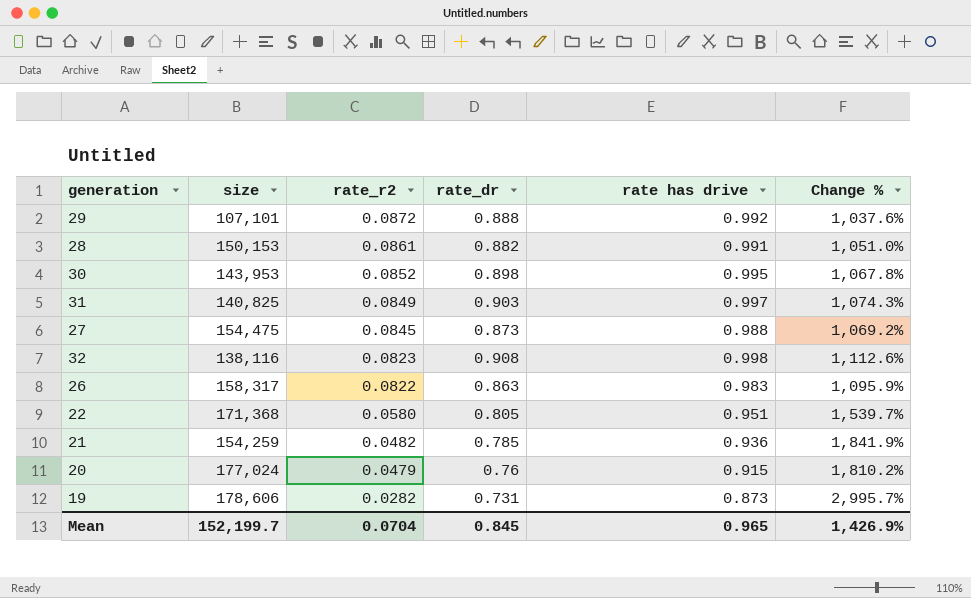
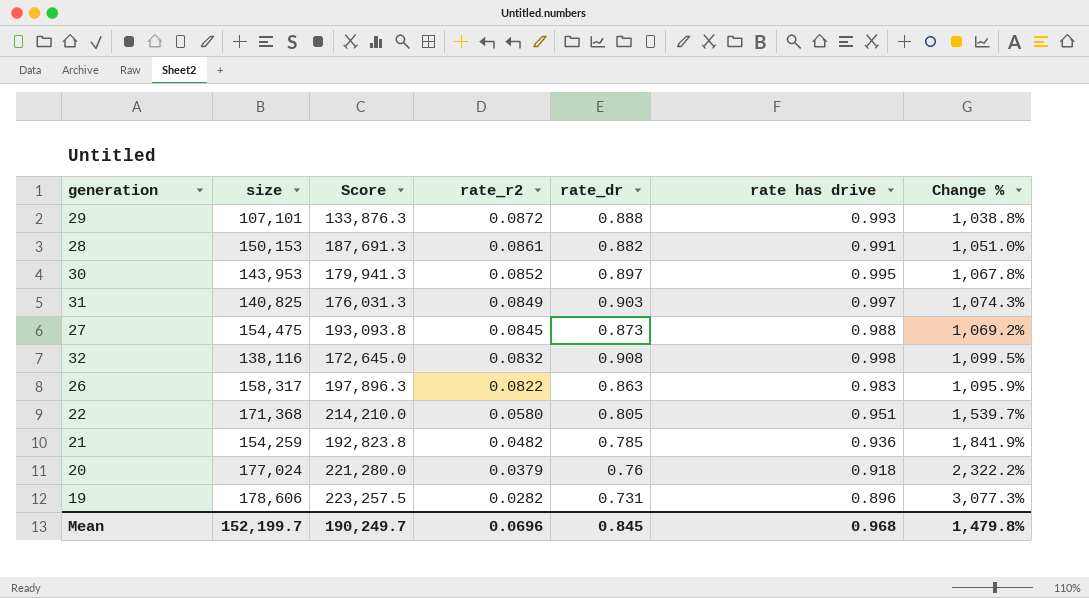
column Score | formula: none -> [size] * 1.25
29 | rate has drive: 0.992 -> 0.993
29 | Change %: 1,037.6% -> 1,038.8%
30 | rate_dr: 0.898 -> 0.897
32 | rate_r2: 0.0823 -> 0.0832
32 | Change %: 1,112.6% -> 1,099.5%
20 | rate_r2: 0.0479 -> 0.0379
20 | rate has drive: 0.915 -> 0.918
20 | Change %: 1,810.2% -> 2,322.2%
19 | rate has drive: 0.873 -> 0.896
19 | Change %: 2,995.7% -> 3,077.3%
Mean | rate_r2: 0.0704 -> 0.0696
Mean | rate has drive: 0.965 -> 0.968
Mean | Change %: 1,426.9% -> 1,479.8%

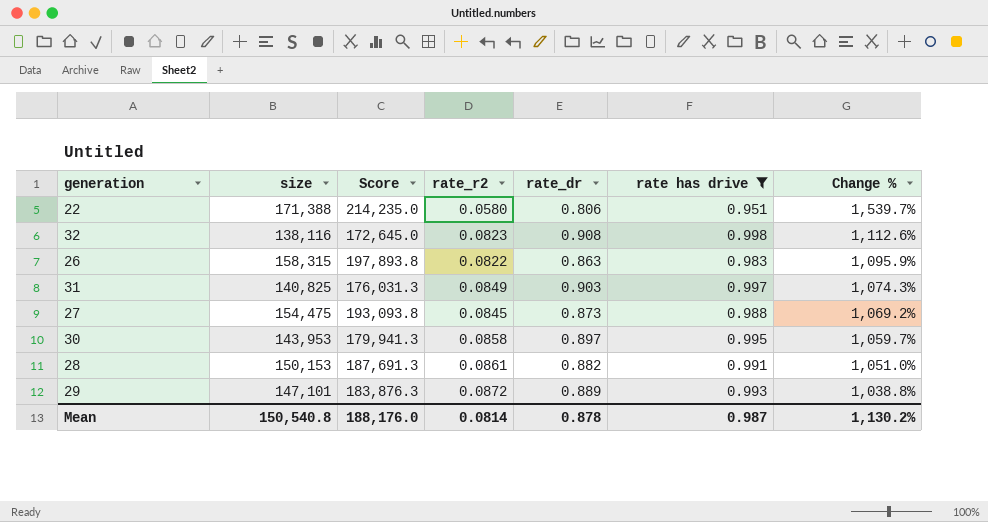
filter: none -> rate has drive >= 0.951
row order: rate_r2 descending -> Change % descending
22 | size: 171,368 -> 171,388
22 | Score: 214,210.0 -> 214,235.0
22 | rate_dr: 0.805 -> 0.806
32 | rate_r2: 0.0832 -> 0.0823
32 | Change %: 1,099.5% -> 1,112.6%
26 | size: 158,317 -> 158,315
26 | Score: 197,896.3 -> 197,893.8
30 | rate_r2: 0.0852 -> 0.0858
30 | Change %: 1,067.8% -> 1,059.7%
29 | size: 107,101 -> 147,101
29 | Score: 133,876.3 -> 183,876.3
29 | rate_dr: 0.888 -> 0.889
Mean | size: 152,199.7 -> 150,540.8
Mean | Score: 190,249.7 -> 188,176.0
Mean | rate_r2: 0.0696 -> 0.0814
Mean | rate_dr: 0.845 -> 0.878
Mean | rate has drive: 0.968 -> 0.987
Mean | Change %: 1,479.8% -> 1,130.2%

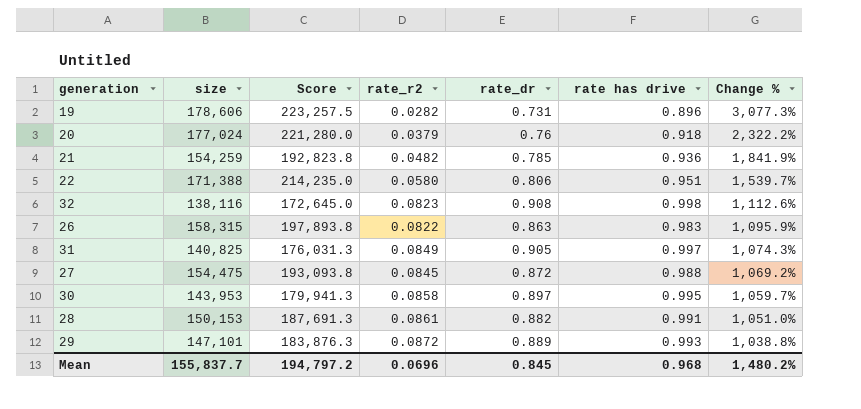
filter: rate has drive >= 0.951 -> none
31 | rate_dr: 0.903 -> 0.905
27 | rate_dr: 0.873 -> 0.872
Mean | size: 150,540.8 -> 155,837.7
Mean | Score: 188,176.0 -> 194,797.2
Mean | rate_r2: 0.0814 -> 0.0696
Mean | rate_dr: 0.878 -> 0.845
Mean | rate has drive: 0.987 -> 0.968
Mean | Change %: 1,130.2% -> 1,480.2%

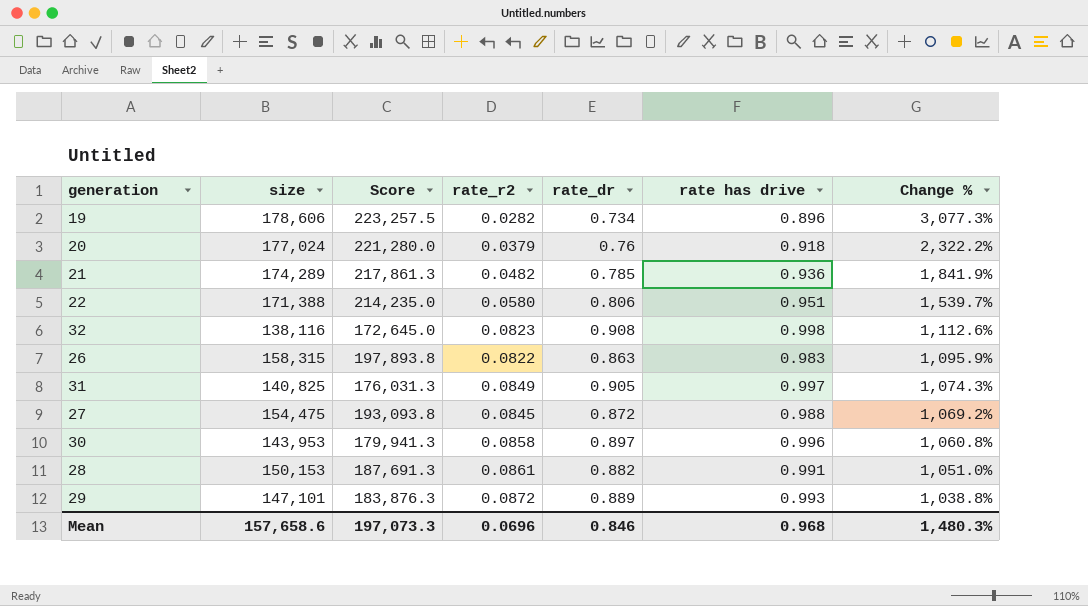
19 | rate_dr: 0.731 -> 0.734
21 | size: 154,259 -> 174,289
21 | Score: 192,823.8 -> 217,861.3
30 | rate has drive: 0.995 -> 0.996
30 | Change %: 1,059.7% -> 1,060.8%
Mean | size: 155,837.7 -> 157,658.6
Mean | Score: 194,797.2 -> 197,073.3
Mean | rate_dr: 0.845 -> 0.846
Mean | Change %: 1,480.2% -> 1,480.3%

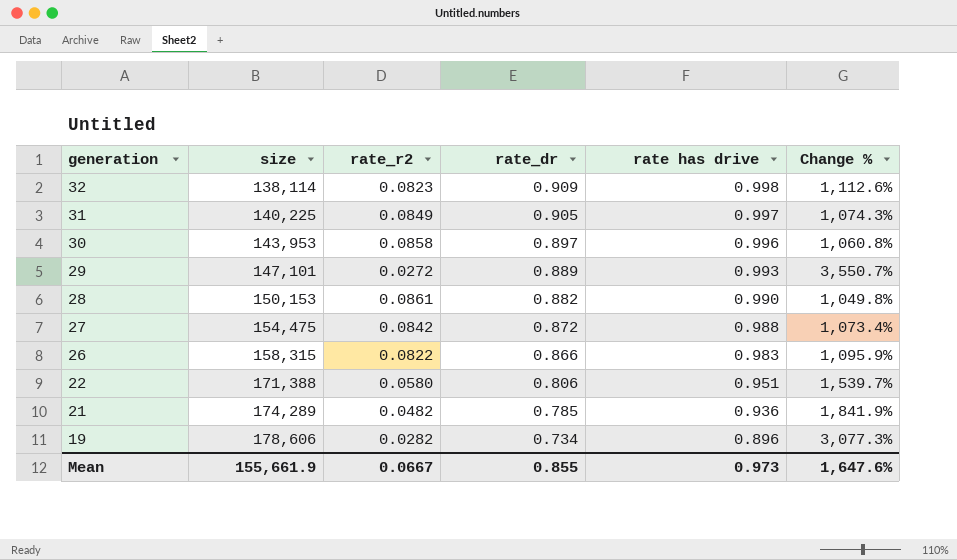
row order: Change % descending -> generation descending
column Score | formula: [size] * 1.25 -> none
row 20: 177,024 | 221,280.0 | 0.0379 | 0.76 | 0.918 | 2,322.2% -> none
32 | size: 138,116 -> 138,114
32 | rate_dr: 0.908 -> 0.909
31 | size: 140,825 -> 140,225
29 | rate_r2: 0.0872 -> 0.0272
29 | Change %: 1,038.8% -> 3,550.7%
28 | rate has drive: 0.991 -> 0.990
28 | Change %: 1,051.0% -> 1,049.8%
27 | rate_r2: 0.0845 -> 0.0842
27 | Change %: 1,069.2% -> 1,073.4%
26 | rate_dr: 0.863 -> 0.866
Mean | size: 157,658.6 -> 155,661.9
Mean | rate_r2: 0.0696 -> 0.0667
Mean | rate_dr: 0.846 -> 0.855
Mean | rate has drive: 0.968 -> 0.973
Mean | Change %: 1,480.3% -> 1,647.6%

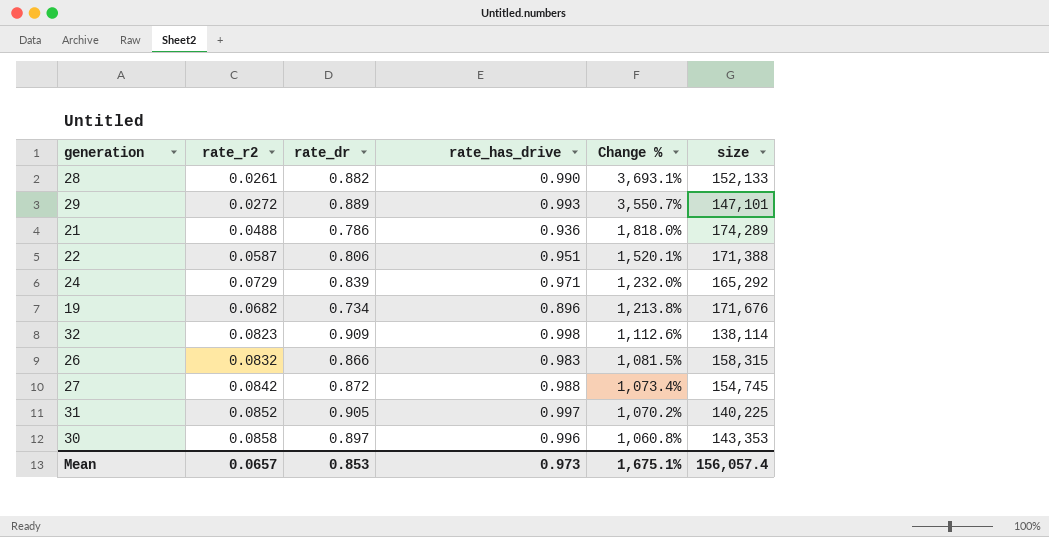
row order: generation descending -> Change % descending
column name: rate has drive -> rate_has_drive
column size | position: 2 -> 6
28 | rate_r2: 0.0861 -> 0.0261
28 | Change %: 1,049.8% -> 3,693.1%
28 | size: 150,153 -> 152,133
21 | rate_r2: 0.0482 -> 0.0488
21 | rate_dr: 0.785 -> 0.786
21 | Change %: 1,841.9% -> 1,818.0%
22 | rate_r2: 0.0580 -> 0.0587
22 | Change %: 1,539.7% -> 1,520.1%
row 24: none -> 0.0729 | 0.839 | 0.971 | 1,232.0% | 165,292
19 | rate_r2: 0.0282 -> 0.0682
19 | Change %: 3,077.3% -> 1,213.8%
19 | size: 178,606 -> 171,676
26 | rate_r2: 0.0822 -> 0.0832
26 | Change %: 1,095.9% -> 1,081.5%
27 | size: 154,475 -> 154,745
31 | rate_r2: 0.0849 -> 0.0852
31 | Change %: 1,074.3% -> 1,070.2%
30 | size: 143,953 -> 143,353
Mean | rate_r2: 0.0667 -> 0.0657
Mean | rate_dr: 0.855 -> 0.853
Mean | Change %: 1,647.6% -> 1,675.1%
Mean | size: 155,661.9 -> 156,057.4

